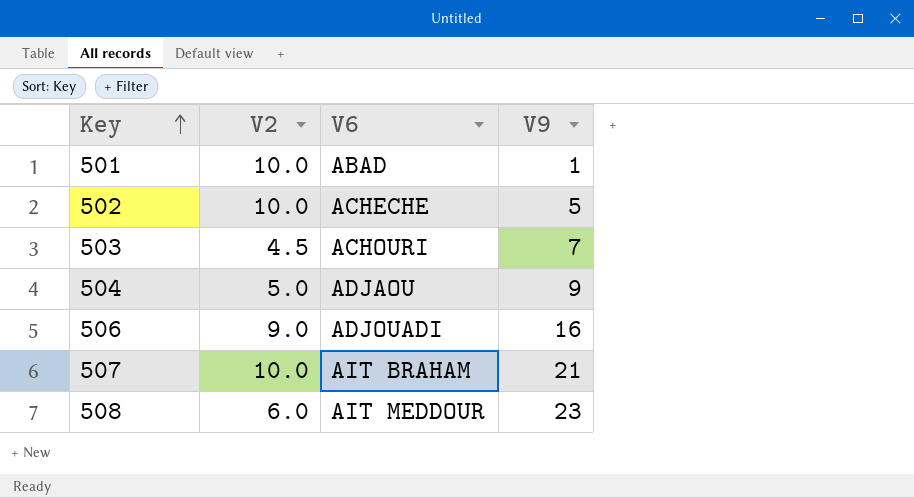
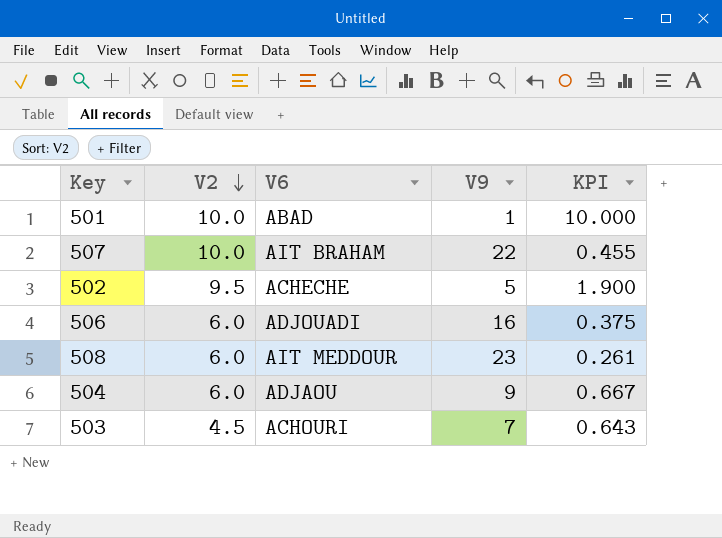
row order: Key ascending -> V2 descending
column KPI | formula: none -> [V2] / [V9]
507 | V9: 21 -> 22
502 | V2: 10.0 -> 9.5
506 | V2: 9.0 -> 6.0
504 | V2: 5.0 -> 6.0

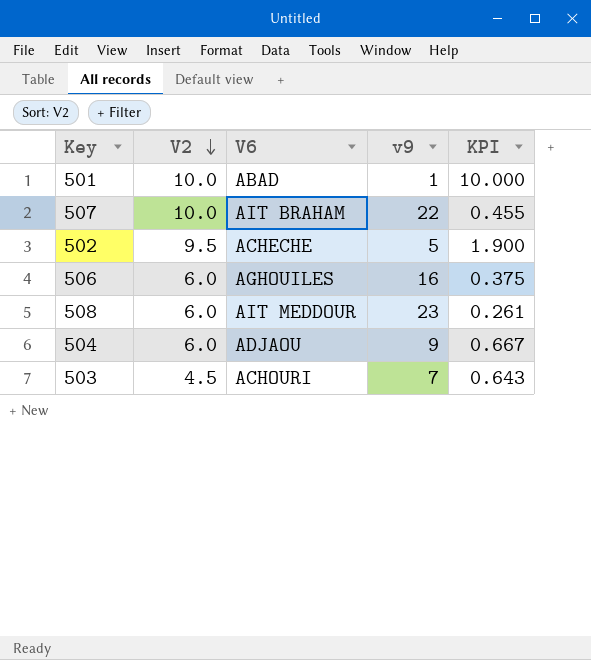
column name: V9 -> v9
506 | V6: ADJOUADI -> AGHOUILES

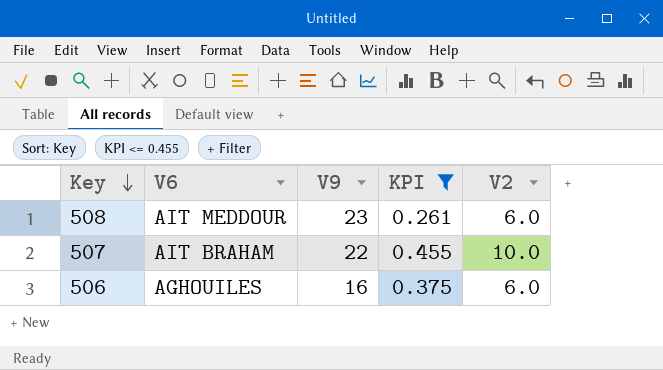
filter: none -> KPI <= 0.455
row order: V2 descending -> Key descending
column name: v9 -> V9
column V2 | position: 2 -> 5

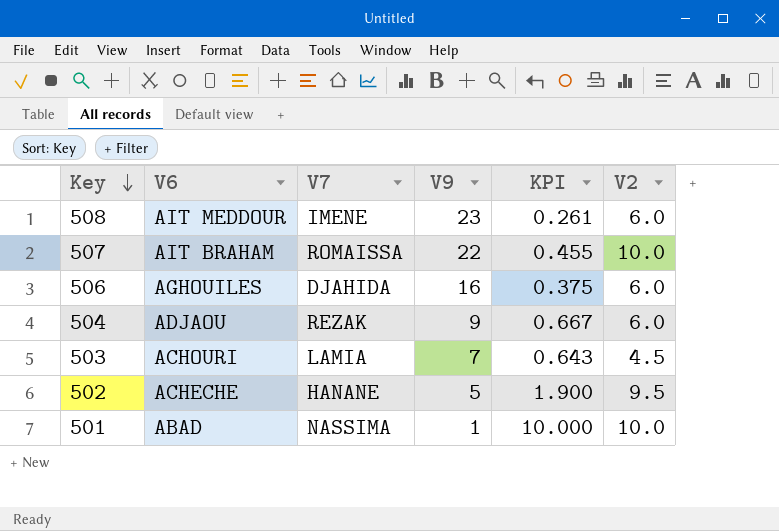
filter: KPI <= 0.455 -> none
column V7 | position: none -> 3

